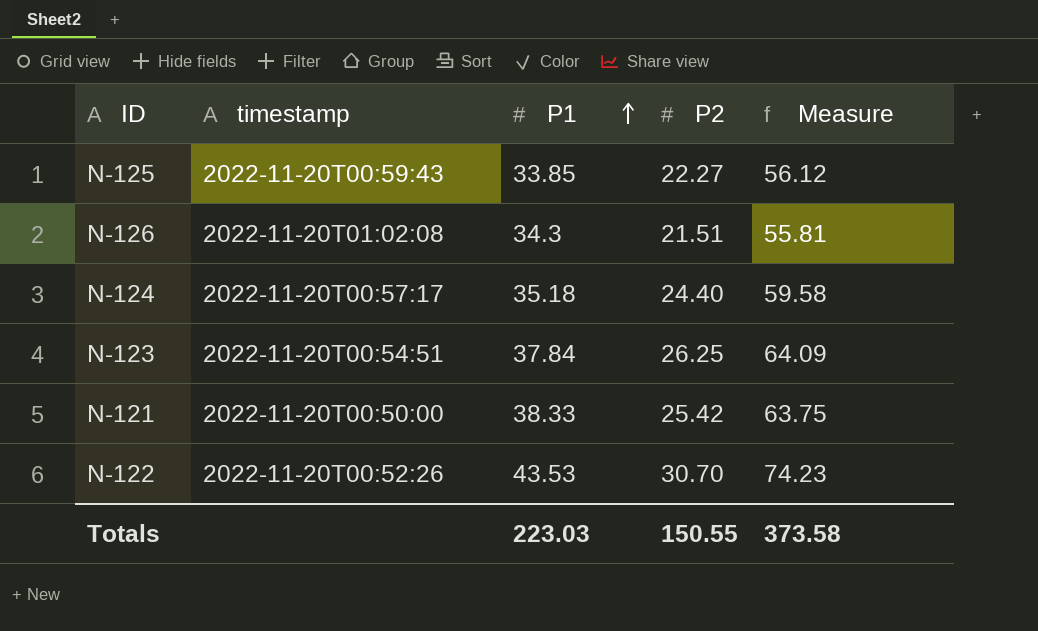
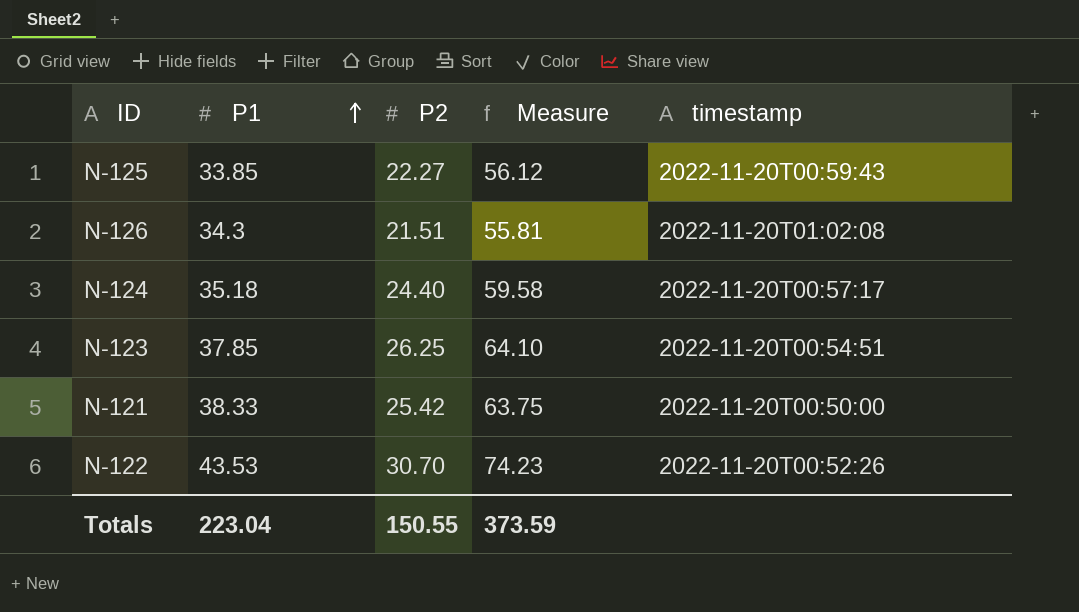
column timestamp | position: 2 -> 5
N-123 | P1: 37.84 -> 37.85
N-123 | Measure: 64.09 -> 64.10
Totals | P1: 223.03 -> 223.04
Totals | Measure: 373.58 -> 373.59

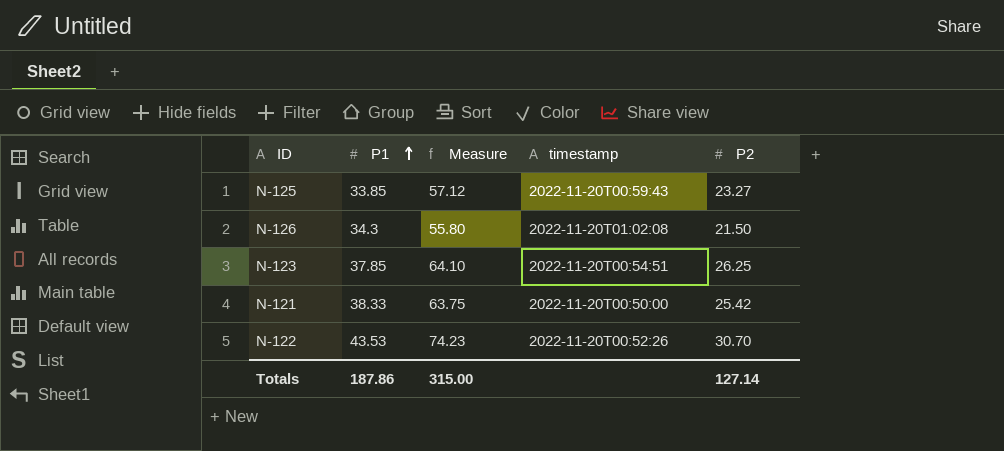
column P2 | position: 3 -> 5
row N-124: 35.18 | 24.40 | 59.58 | 2022-11-20T00:57:17 -> none
N-125 | Measure: 56.12 -> 57.12
N-125 | P2: 22.27 -> 23.27
N-126 | Measure: 55.81 -> 55.80
N-126 | P2: 21.51 -> 21.50
Totals | P1: 223.04 -> 187.86
Totals | Measure: 373.59 -> 315.00
Totals | P2: 150.55 -> 127.14

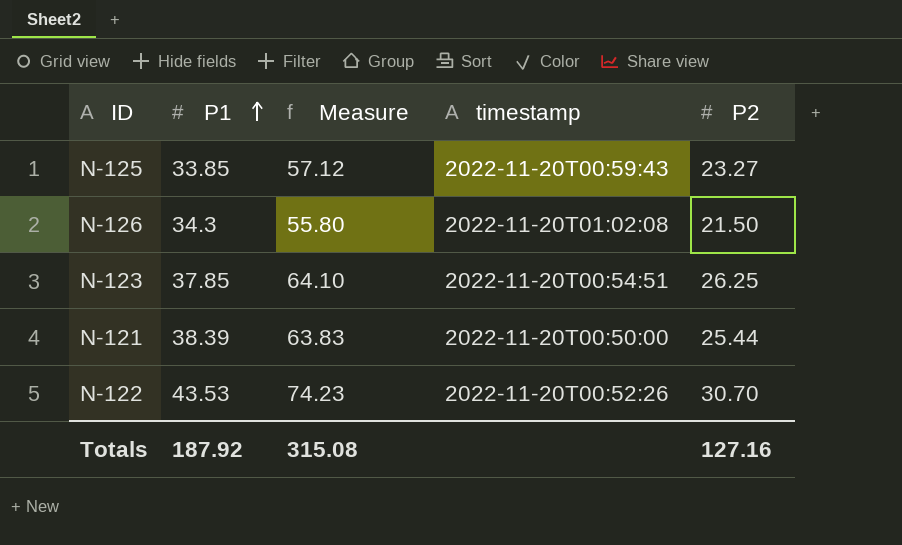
N-121 | P1: 38.33 -> 38.39
N-121 | Measure: 63.75 -> 63.83
N-121 | P2: 25.42 -> 25.44
Totals | P1: 187.86 -> 187.92
Totals | Measure: 315.00 -> 315.08
Totals | P2: 127.14 -> 127.16

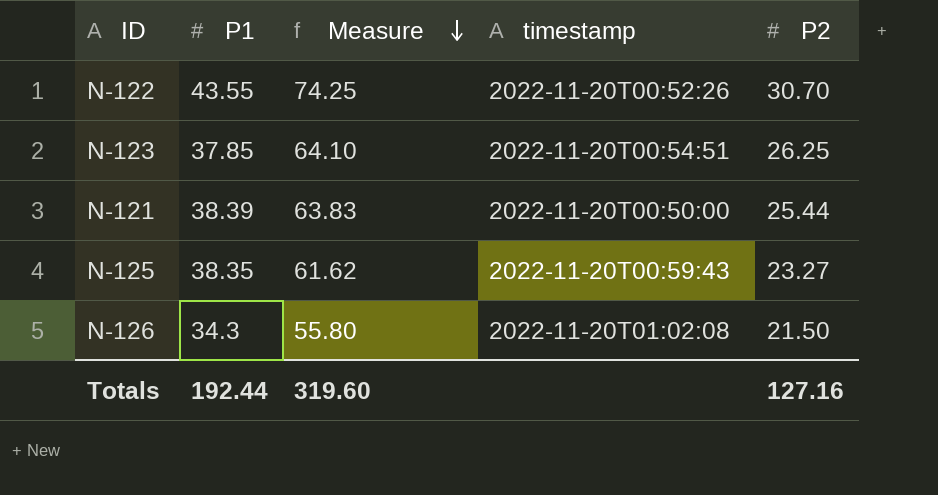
row order: P1 ascending -> Measure descending
N-122 | P1: 43.53 -> 43.55
N-122 | Measure: 74.23 -> 74.25
N-125 | P1: 33.85 -> 38.35
N-125 | Measure: 57.12 -> 61.62
Totals | P1: 187.92 -> 192.44
Totals | Measure: 315.08 -> 319.60

